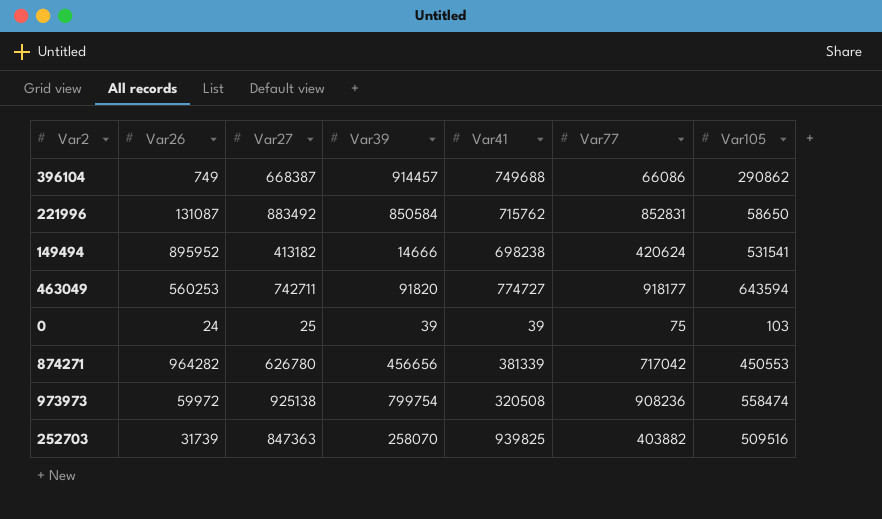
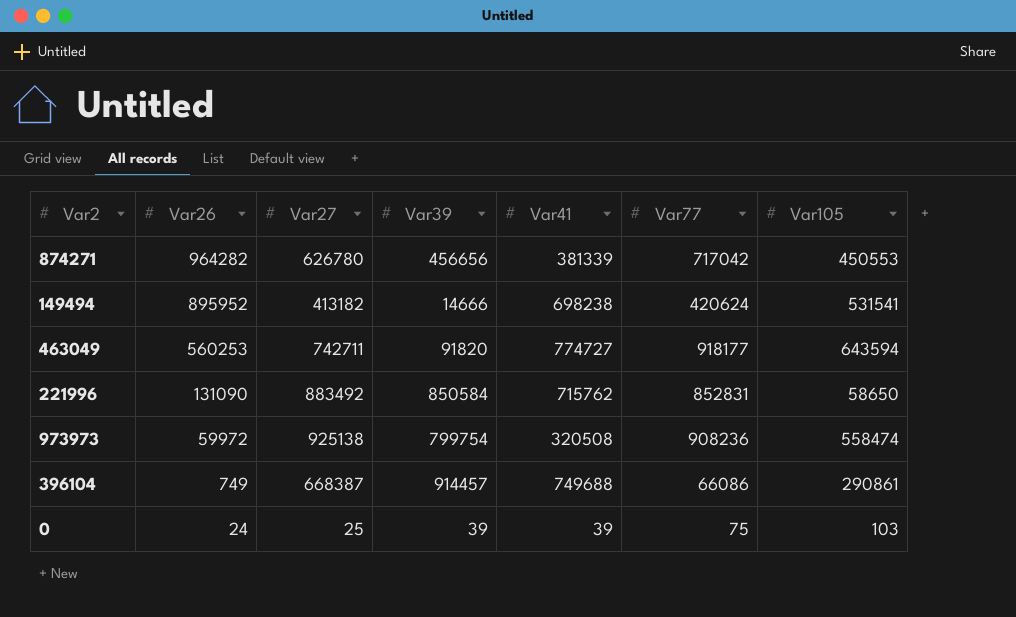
row order: none -> Var26 descending
row 252703: 31739 | 847363 | 258070 | 939825 | 403882 | 509516 -> none
221996 | Var26: 131087 -> 131090
396104 | Var105: 290862 -> 290861

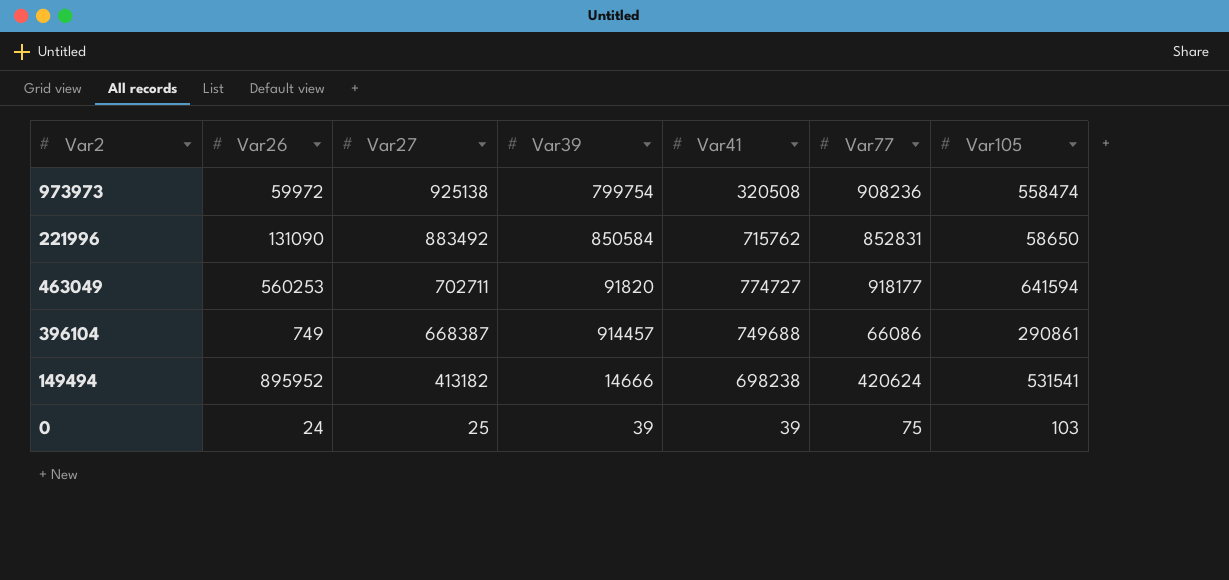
row order: Var26 descending -> Var27 descending
row 874271: 964282 | 626780 | 456656 | 381339 | 717042 | 450553 -> none
463049 | Var27: 742711 -> 702711
463049 | Var105: 643594 -> 641594

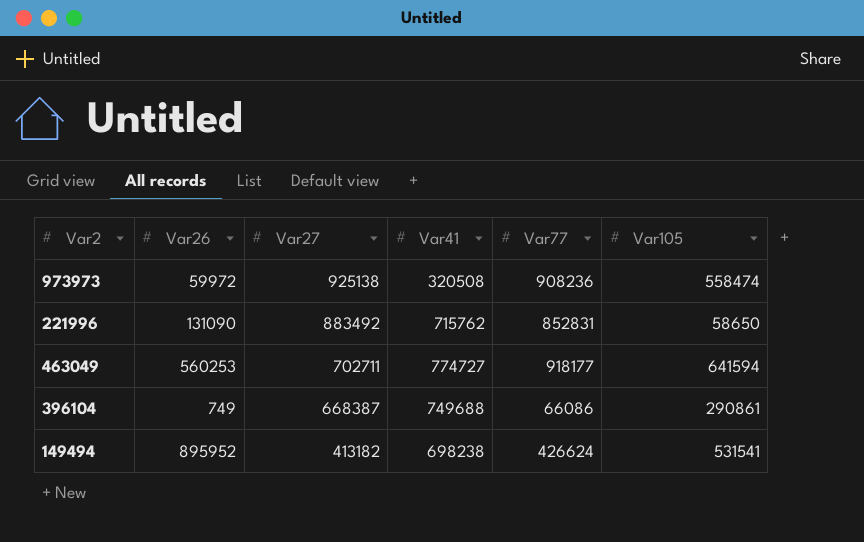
column Var39 | position: 4 -> none
row 0: 24 | 25 | 39 | 39 | 75 | 103 -> none
149494 | Var77: 420624 -> 426624

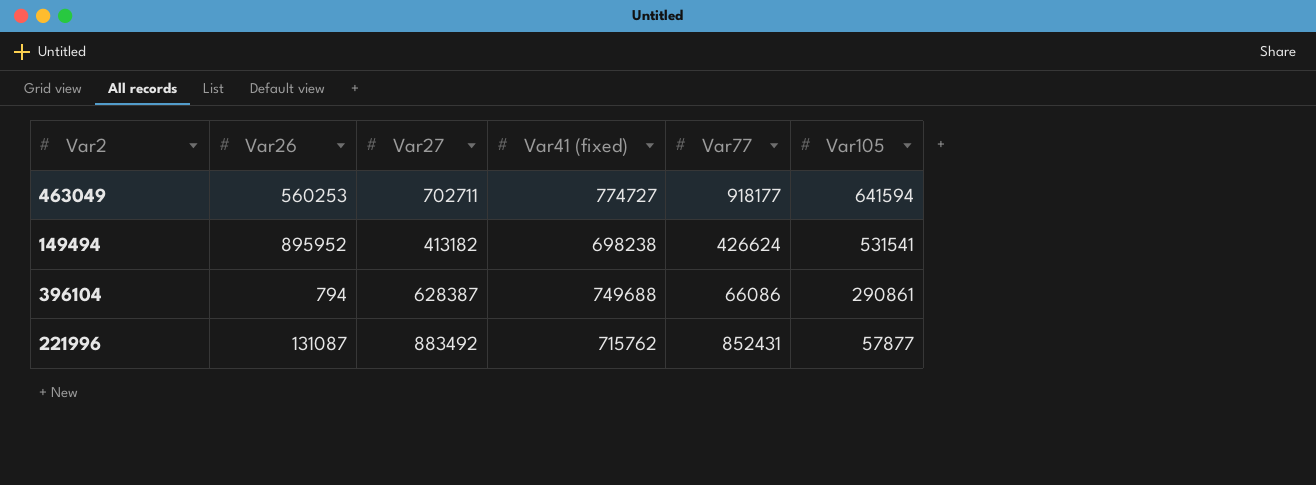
row order: Var27 descending -> Var105 descending
column name: Var41 -> Var41 (fixed)
row 973973: 59972 | 925138 | 320508 | 908236 | 558474 -> none
396104 | Var26: 749 -> 794
396104 | Var27: 668387 -> 628387
221996 | Var26: 131090 -> 131087
221996 | Var77: 852831 -> 852431
221996 | Var105: 58650 -> 57877

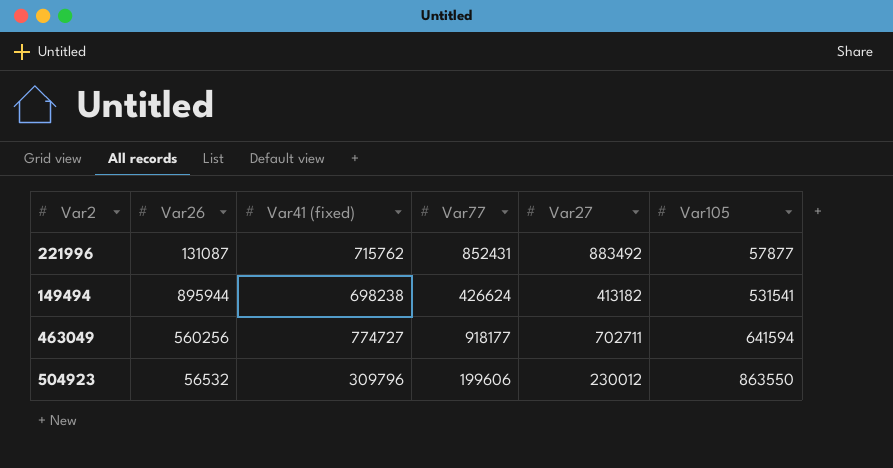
row order: Var105 descending -> Var105 ascending
column Var27 | position: 3 -> 5
row 396104: 794 | 628387 | 749688 | 66086 | 290861 -> none
149494 | Var26: 895952 -> 895944
463049 | Var26: 560253 -> 560256
row 504923: none -> 56532 | 309796 | 199606 | 230012 | 863550

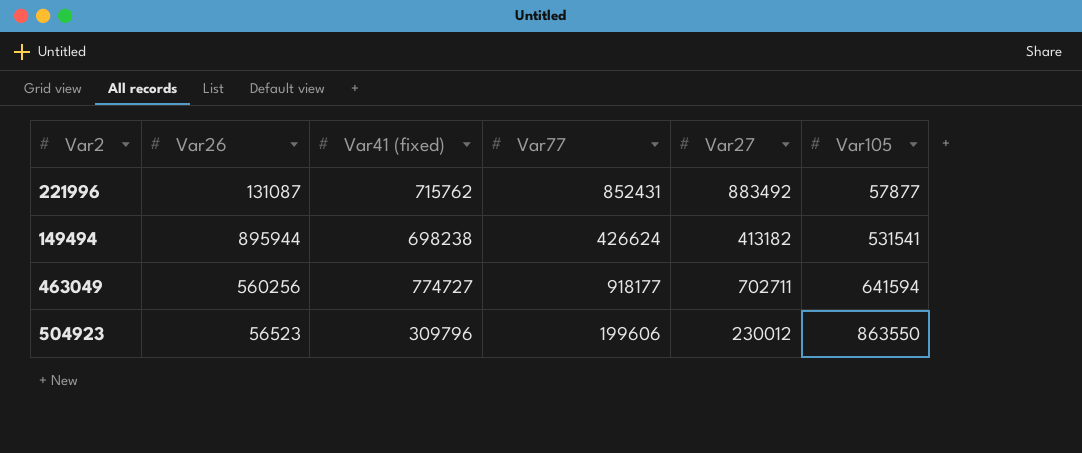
504923 | Var26: 56532 -> 56523

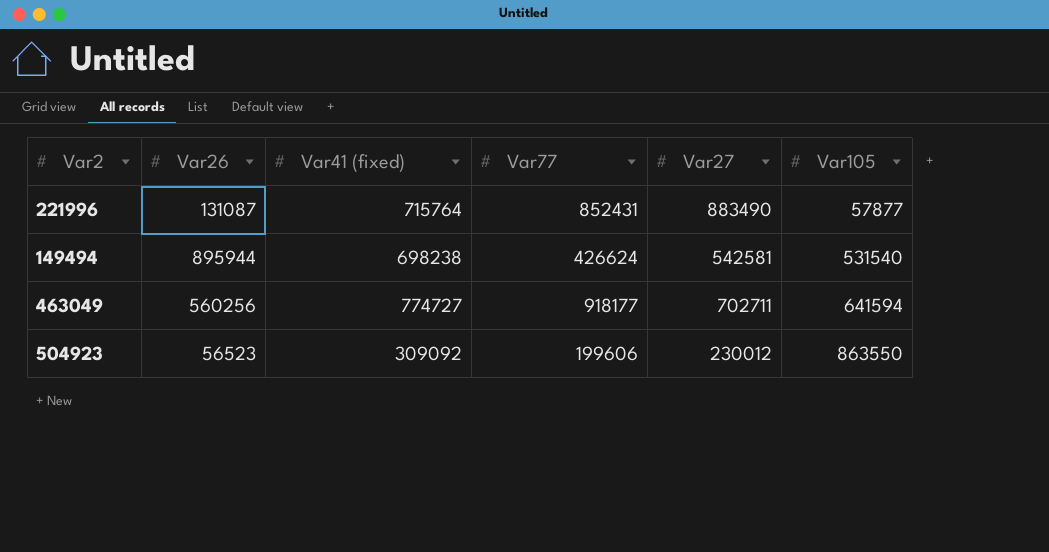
221996 | Var41 (fixed): 715762 -> 715764
221996 | Var27: 883492 -> 883490
149494 | Var27: 413182 -> 542581
149494 | Var105: 531541 -> 531540
504923 | Var41 (fixed): 309796 -> 309092

